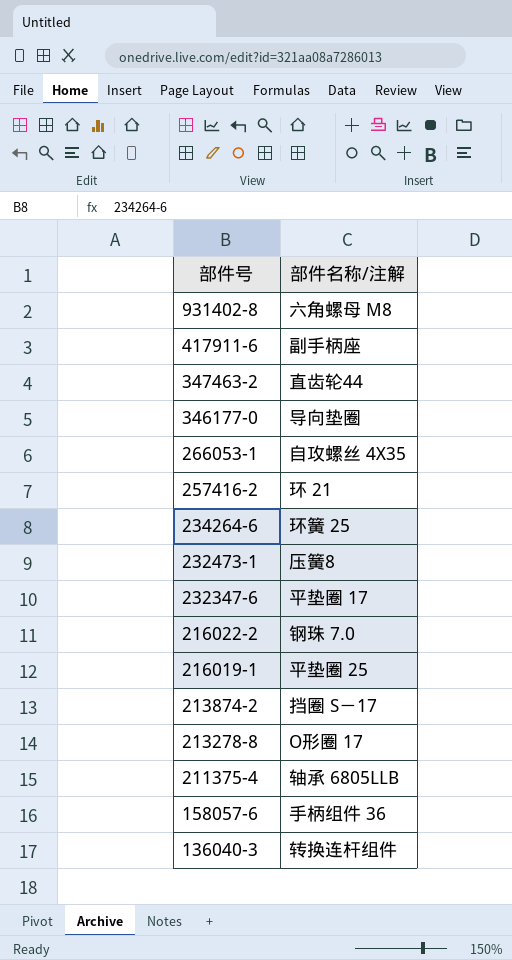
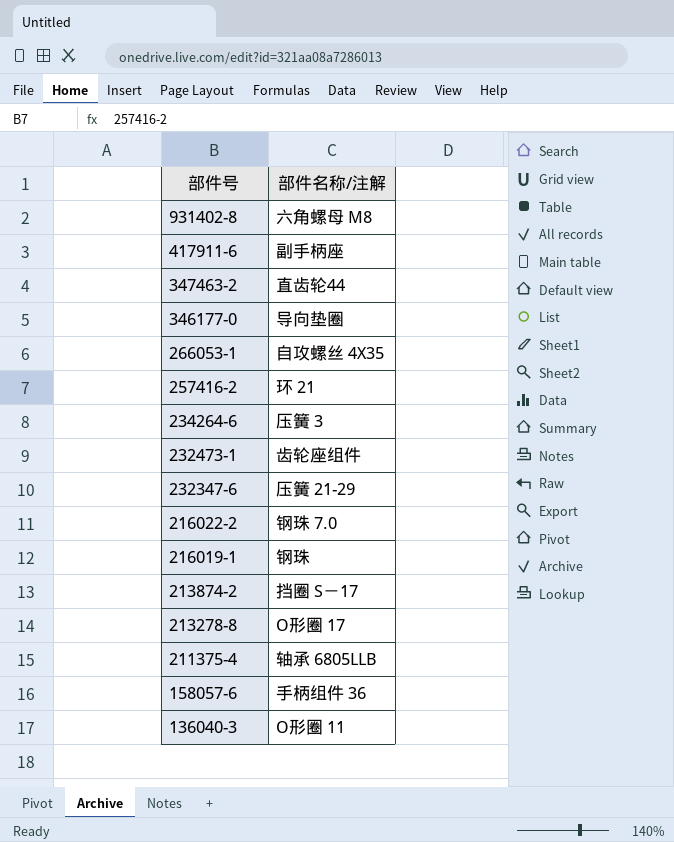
234264-6 | 部件名称/注解: 环簧 25 -> 压簧 3
232473-1 | 部件名称/注解: 压簧8 -> 齿轮座组件
232347-6 | 部件名称/注解: 平垫圈 17 -> 压簧 21-29
216019-1 | 部件名称/注解: 平垫圈 25 -> 钢珠
136040-3 | 部件名称/注解: 转换连杆组件 -> O形圈 11

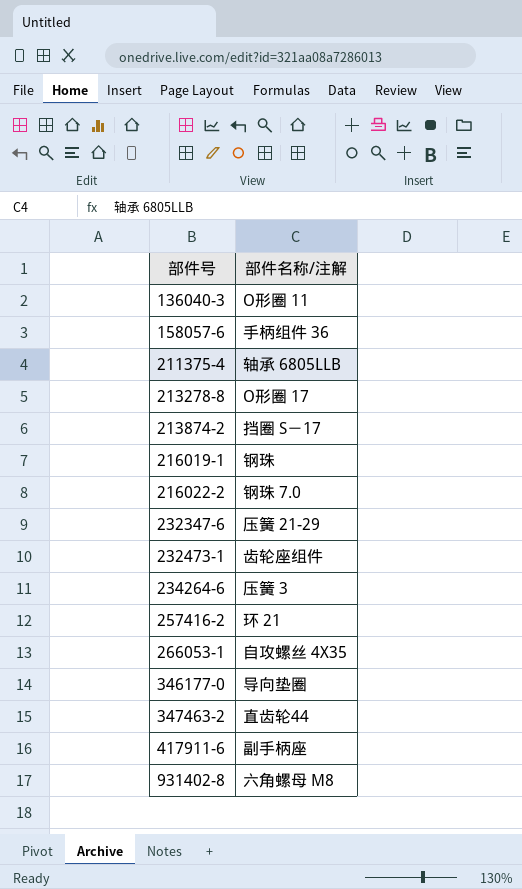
row order: 部件号 descending -> 部件号 ascending

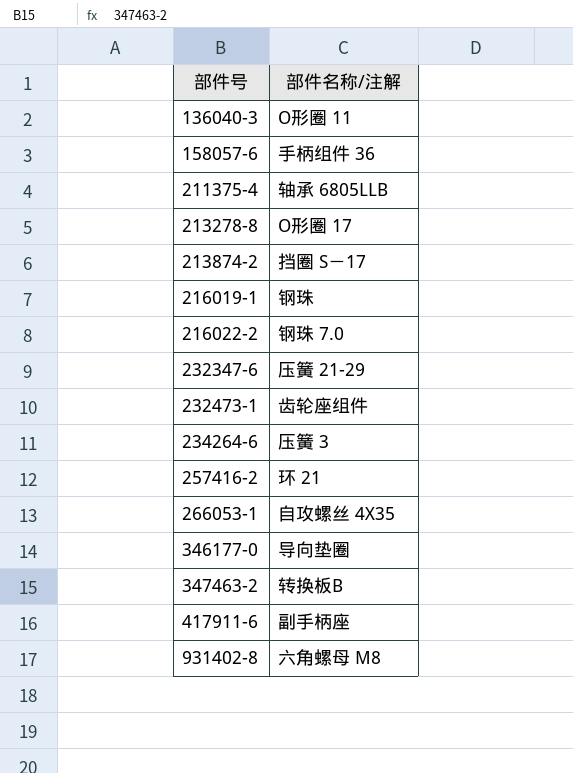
347463-2 | 部件名称/注解: 直齿轮44 -> 转换板B

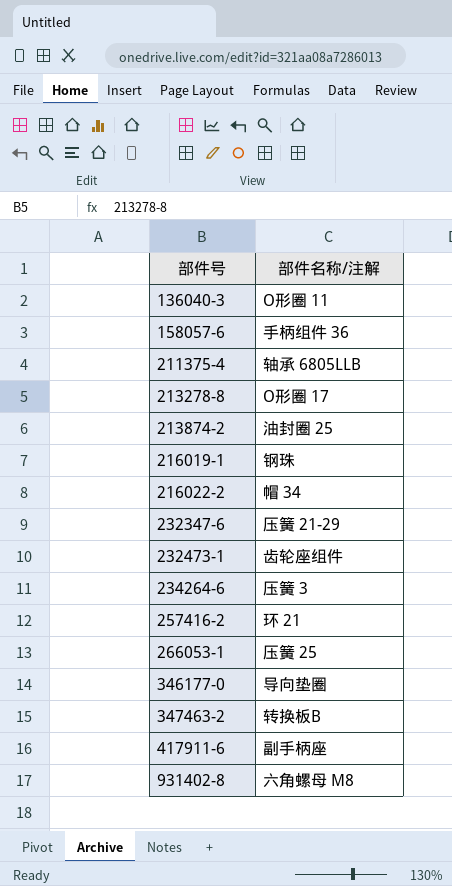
213874-2 | 部件名称/注解: 挡圈 S－17 -> 油封圈 25
216022-2 | 部件名称/注解: 钢珠 7.0 -> 帽 34
266053-1 | 部件名称/注解: 自攻螺丝 4X35 -> 压簧 25

